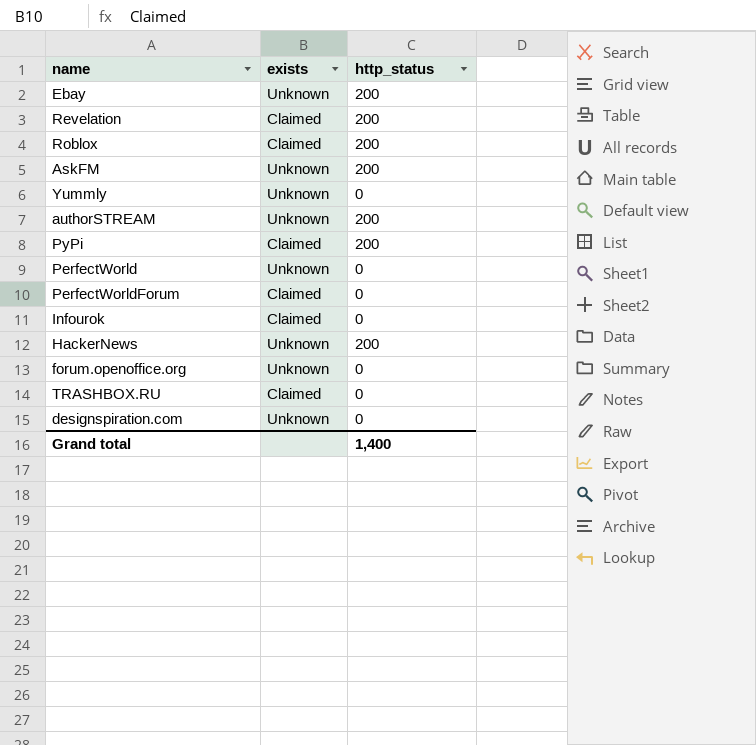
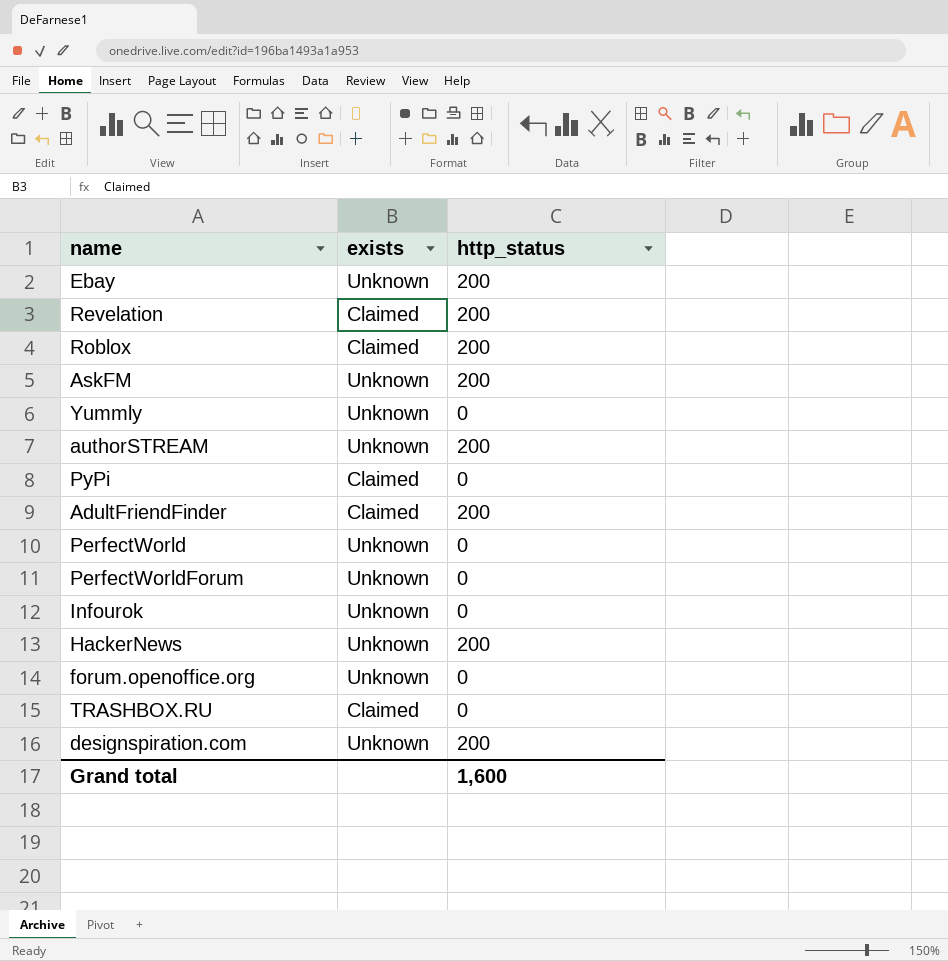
PyPi | http_status: 200 -> 0
row AdultFriendFinder: none -> Claimed | 200
PerfectWorldForum | exists: Claimed -> Unknown
Infourok | exists: Claimed -> Unknown
designspiration.com | http_status: 0 -> 200
Grand total | http_status: 1,400 -> 1,600

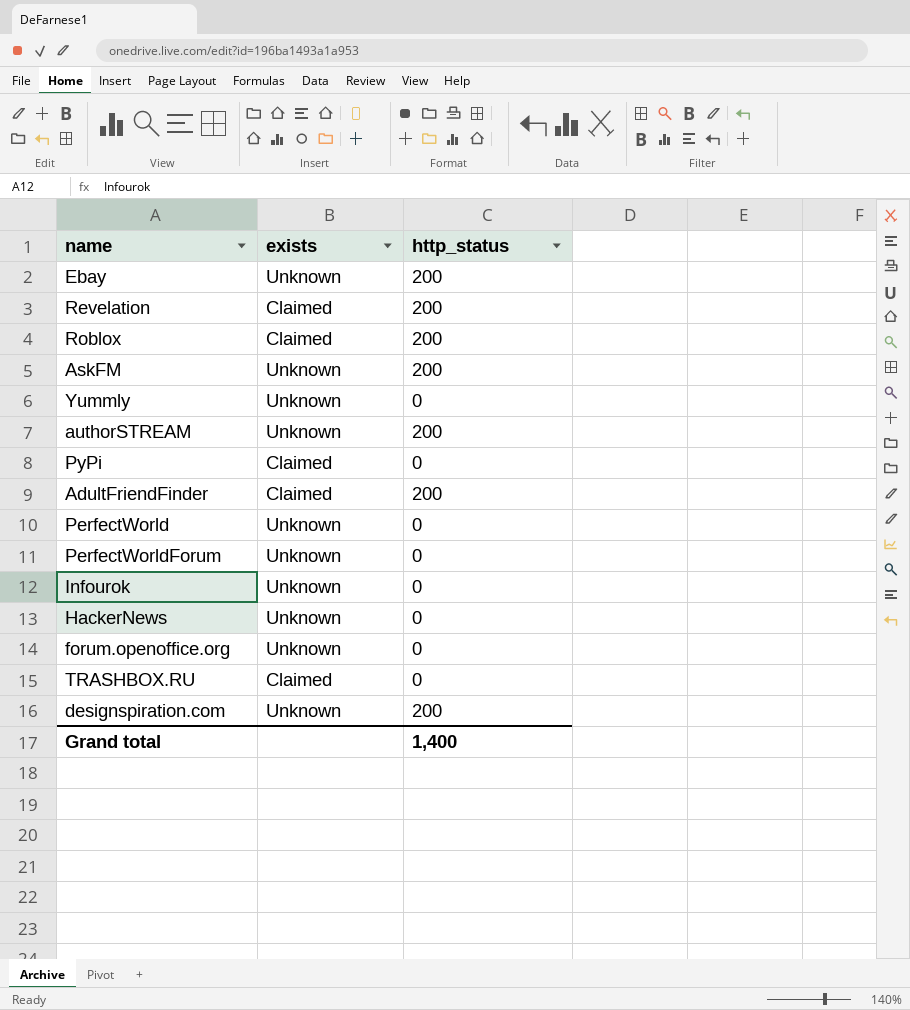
HackerNews | http_status: 200 -> 0
Grand total | http_status: 1,600 -> 1,400

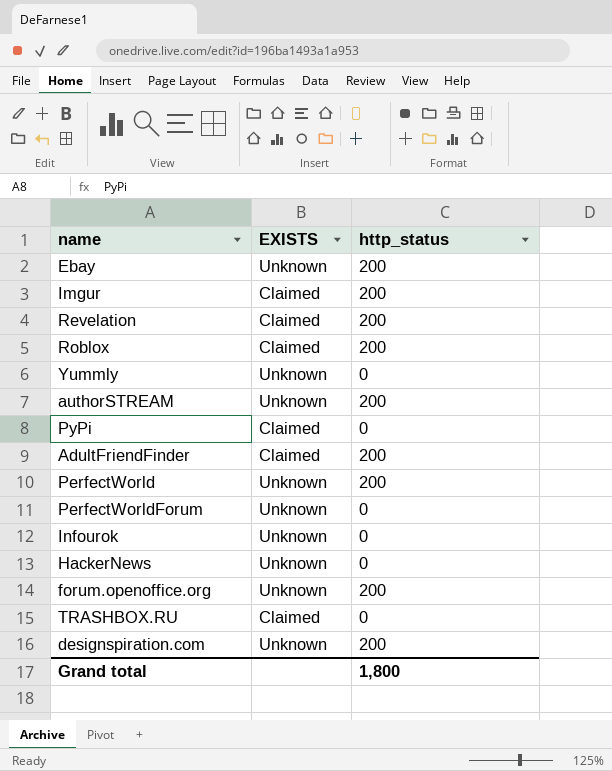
column name: exists -> EXISTS
row AskFM: Unknown | 200 -> none
row Imgur: none -> Claimed | 200
PerfectWorld | http_status: 0 -> 200
forum.openoffice.org | http_status: 0 -> 200
Grand total | http_status: 1,400 -> 1,800

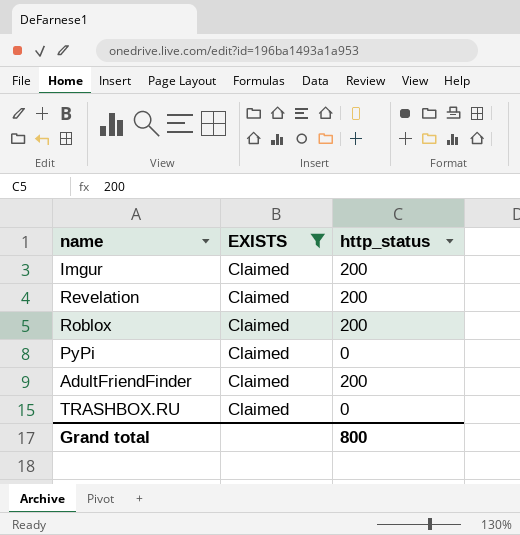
filter: none -> EXISTS = Claimed
Grand total | http_status: 1,800 -> 800

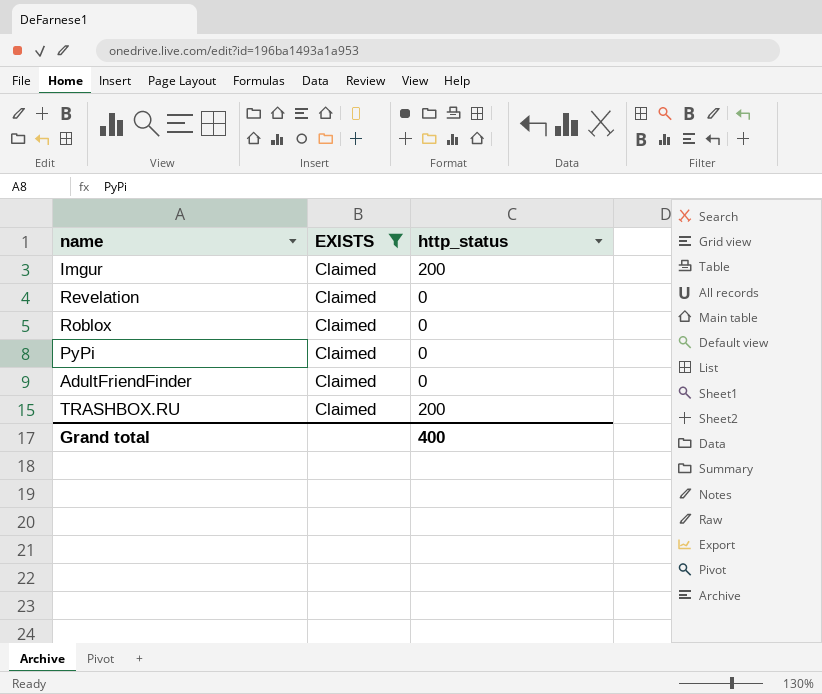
Revelation | http_status: 200 -> 0
Roblox | http_status: 200 -> 0
AdultFriendFinder | http_status: 200 -> 0
TRASHBOX.RU | http_status: 0 -> 200
Grand total | http_status: 800 -> 400

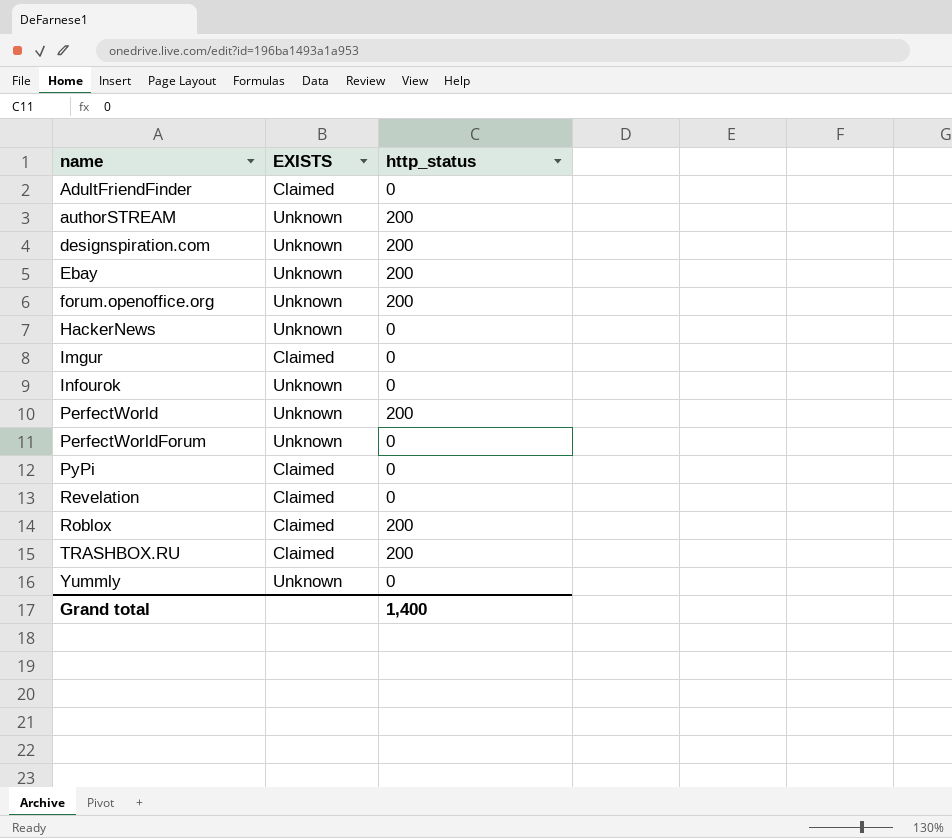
filter: EXISTS = Claimed -> none
row order: none -> name ascending
Imgur | http_status: 200 -> 0
Roblox | http_status: 0 -> 200
Grand total | http_status: 400 -> 1,400

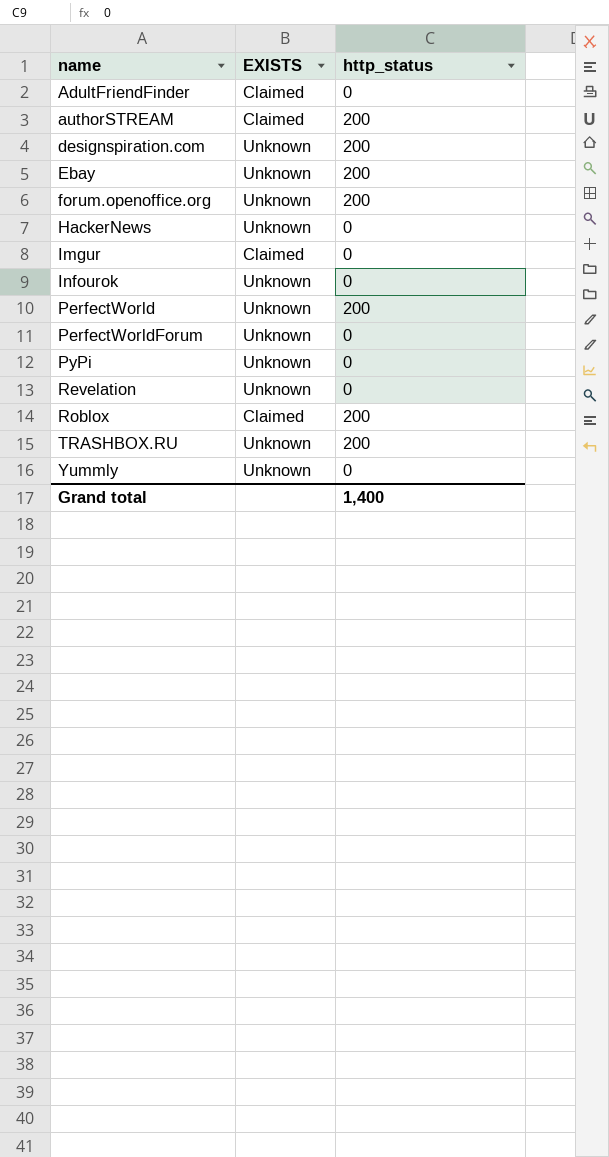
authorSTREAM | EXISTS: Unknown -> Claimed
PyPi | EXISTS: Claimed -> Unknown
Revelation | EXISTS: Claimed -> Unknown
TRASHBOX.RU | EXISTS: Claimed -> Unknown

